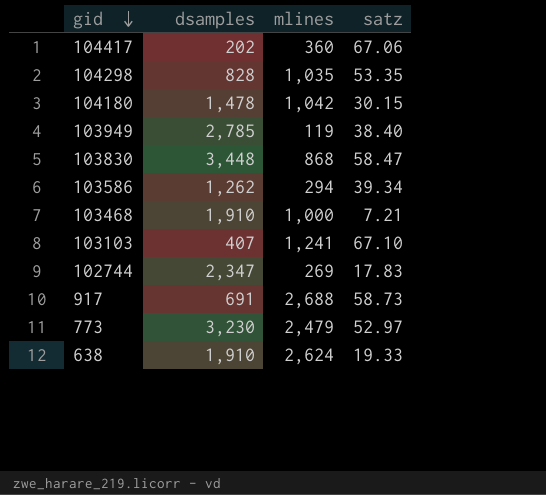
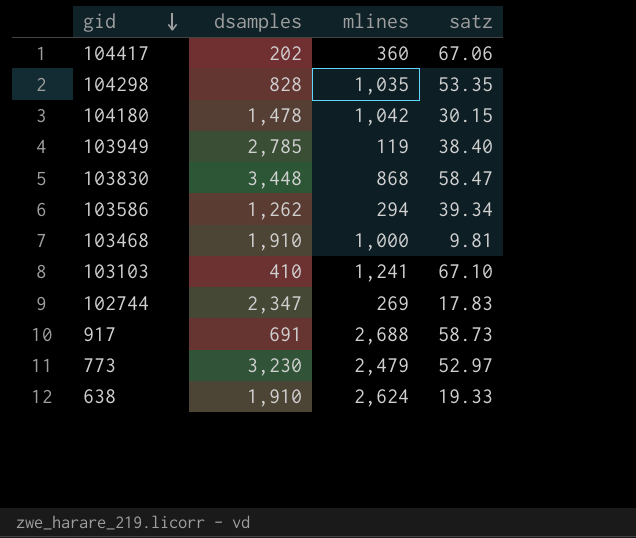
103468 | satz: 7.21 -> 9.81
103103 | dsamples: 407 -> 410

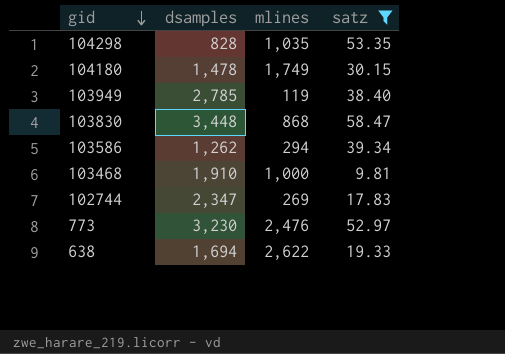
filter: none -> satz <= 58.47
104180 | mlines: 1,042 -> 1,749
773 | mlines: 2,479 -> 2,476
638 | dsamples: 1,910 -> 1,694
638 | mlines: 2,624 -> 2,622

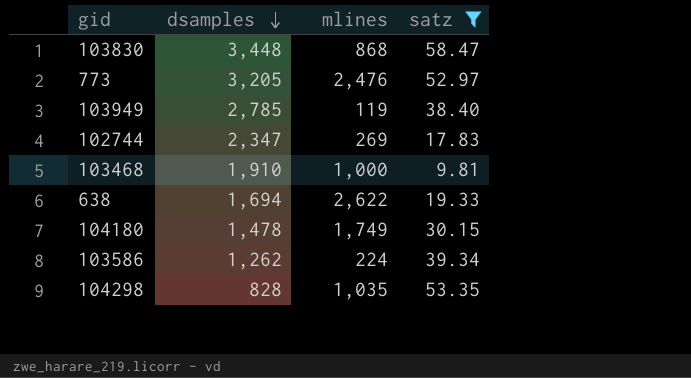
row order: gid descending -> dsamples descending
773 | dsamples: 3,230 -> 3,205
103586 | mlines: 294 -> 224

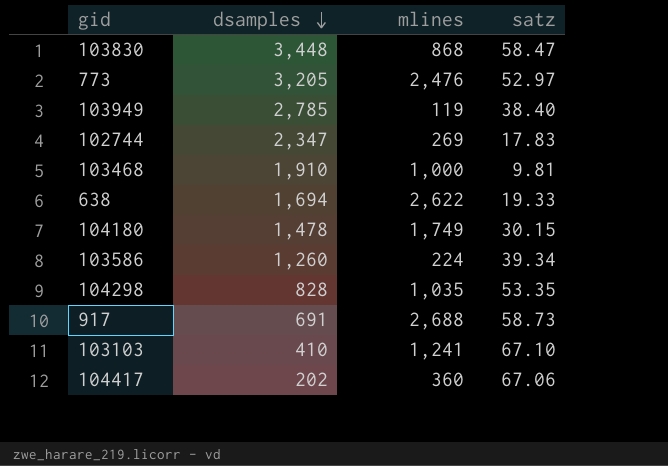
filter: satz <= 58.47 -> none
103586 | dsamples: 1,262 -> 1,260

